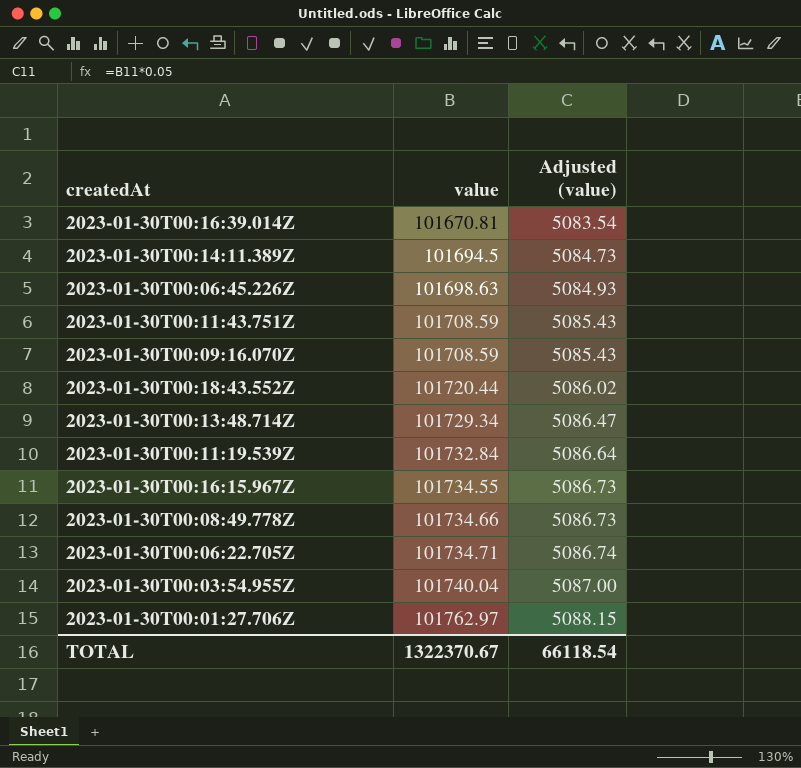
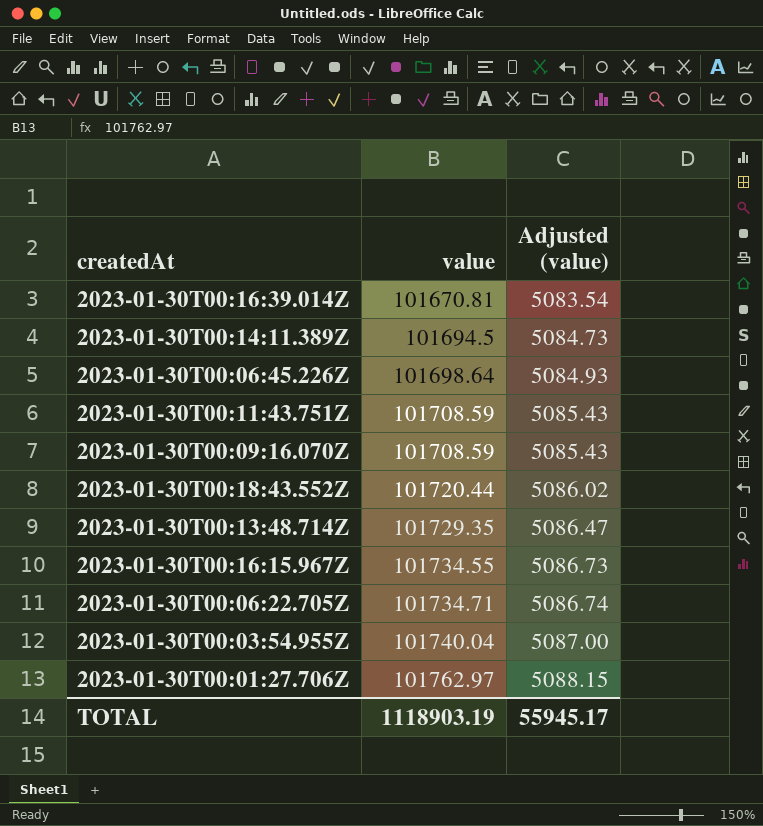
row 2023-01-30T00:11:19.539Z: 101732.84 | 5086.64 -> none
row 2023-01-30T00:08:49.778Z: 101734.66 | 5086.73 -> none
2023-01-30T00:06:45.226Z | value: 101698.63 -> 101698.64
2023-01-30T00:13:48.714Z | value: 101729.34 -> 101729.35
TOTAL | value: 1322370.67 -> 1118903.19
TOTAL | Adjusted (value): 66118.54 -> 55945.17

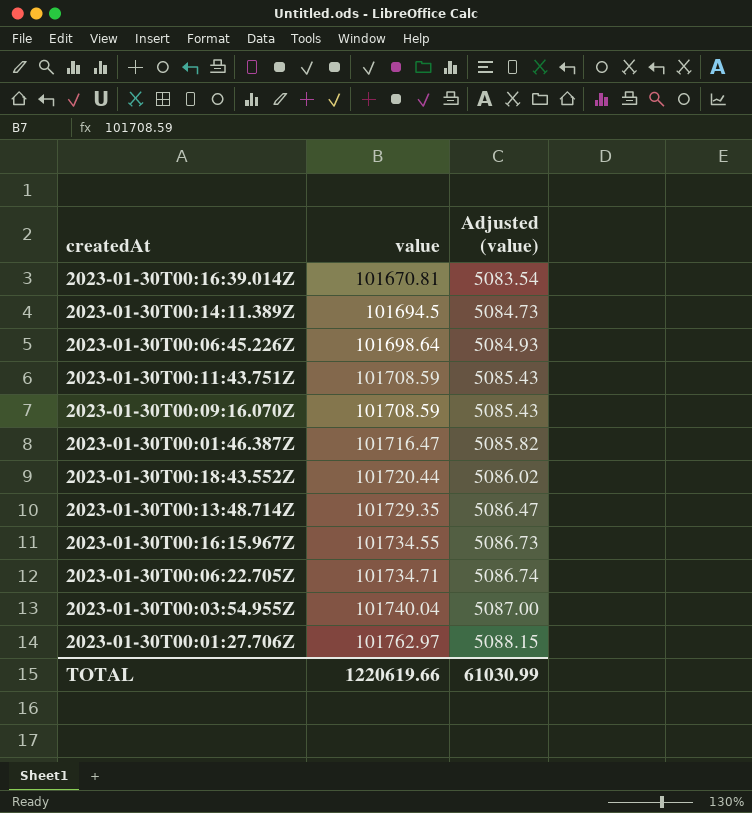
row 2023-01-30T00:01:46.387Z: none -> 101716.47 | 5085.82
TOTAL | value: 1118903.19 -> 1220619.66
TOTAL | Adjusted (value): 55945.17 -> 61030.99

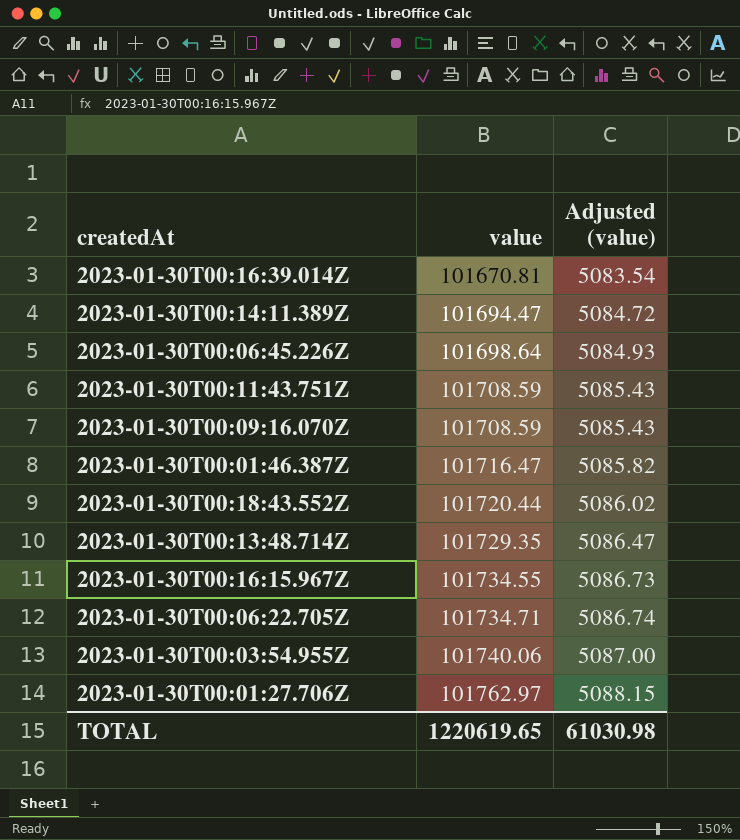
2023-01-30T00:14:11.389Z | value: 101694.5 -> 101694.47
2023-01-30T00:14:11.389Z | Adjusted (value): 5084.73 -> 5084.72
2023-01-30T00:03:54.955Z | value: 101740.04 -> 101740.06
TOTAL | value: 1220619.66 -> 1220619.65
TOTAL | Adjusted (value): 61030.99 -> 61030.98

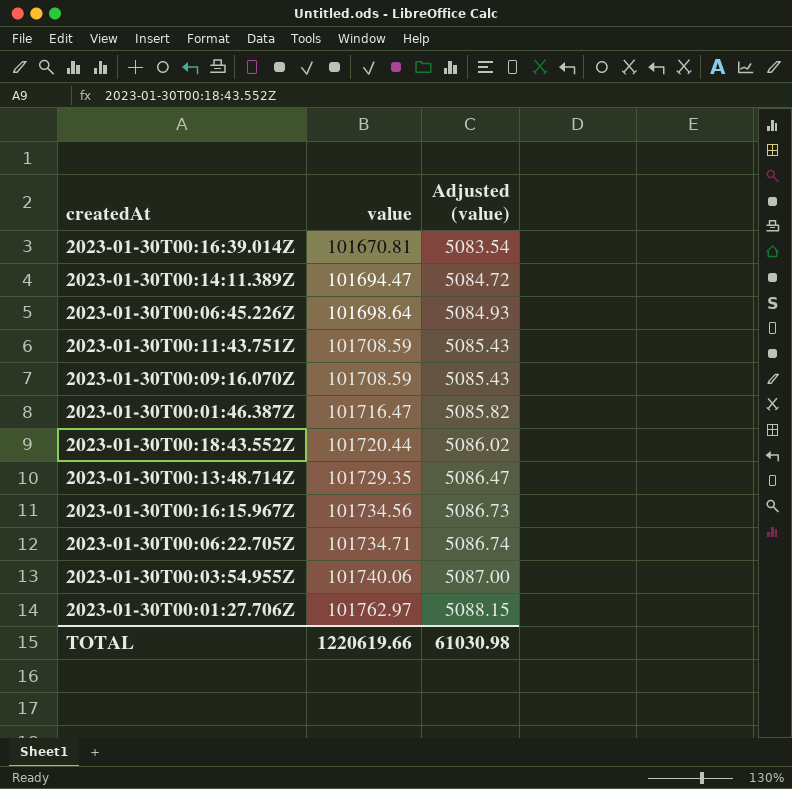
2023-01-30T00:16:15.967Z | value: 101734.55 -> 101734.56
TOTAL | value: 1220619.65 -> 1220619.66

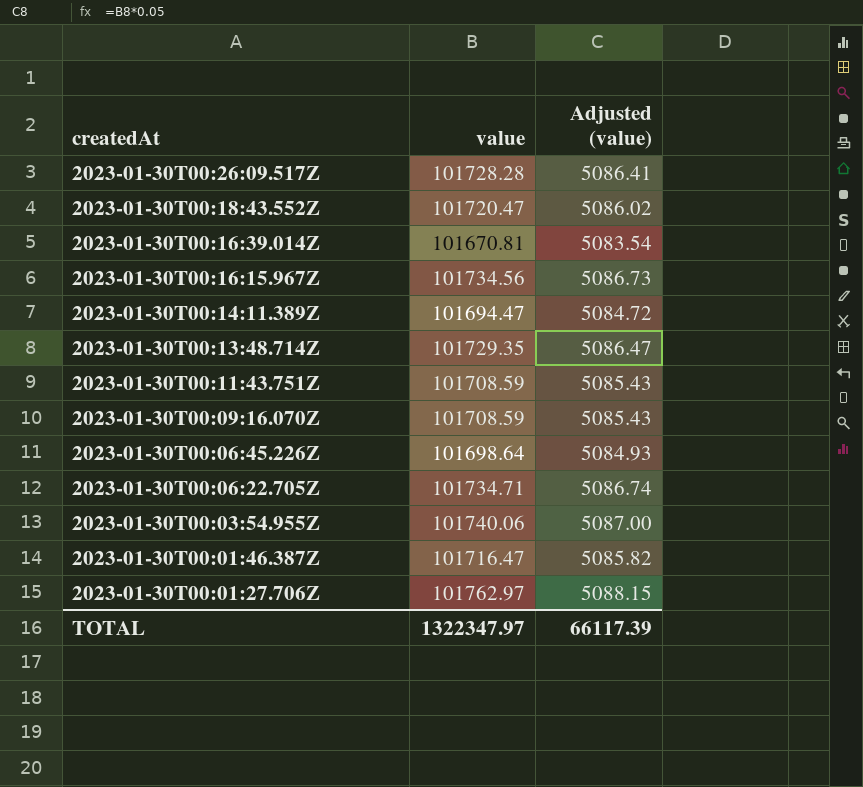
row order: value ascending -> createdAt descending
row 2023-01-30T00:26:09.517Z: none -> 101728.28 | 5086.41
2023-01-30T00:18:43.552Z | value: 101720.44 -> 101720.47
TOTAL | value: 1220619.66 -> 1322347.97
TOTAL | Adjusted (value): 61030.98 -> 66117.39

